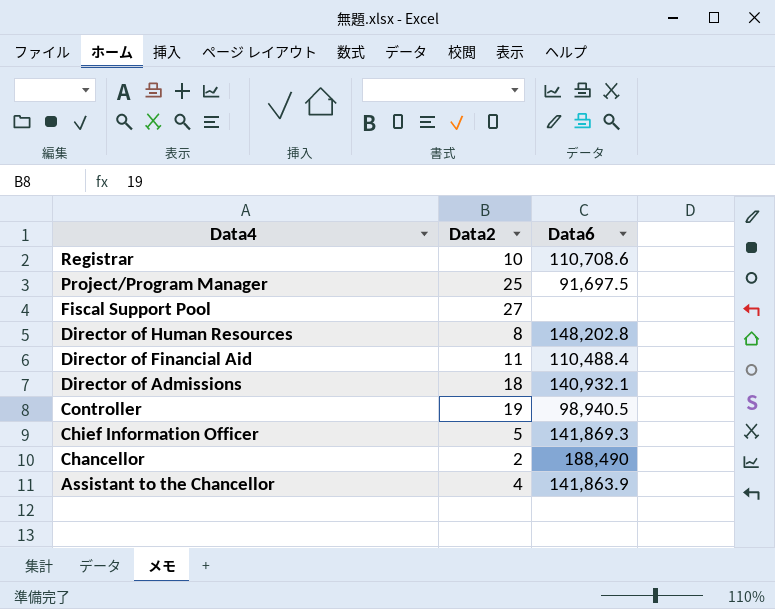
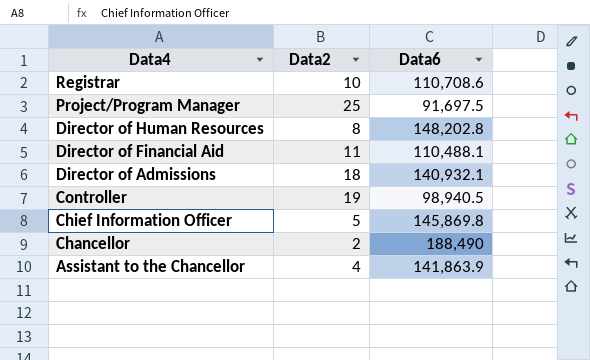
row Fiscal Support Pool: 27 | none -> none
Director of Financial Aid | Data6: 110,488.4 -> 110,488.1
Chief Information Officer | Data6: 141,869.3 -> 145,869.8

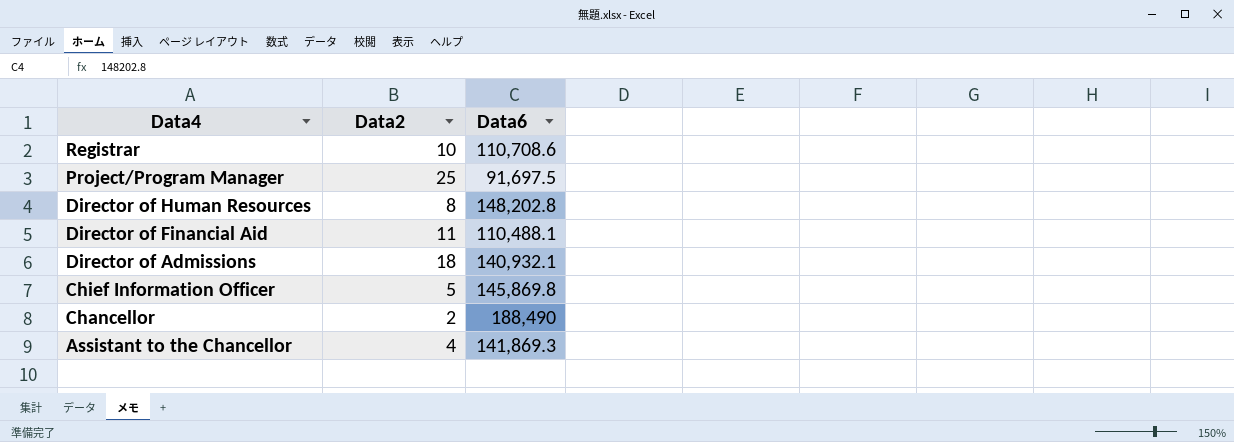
row Controller: 19 | 98,940.5 -> none
Assistant to the Chancellor | Data6: 141,863.9 -> 141,869.3

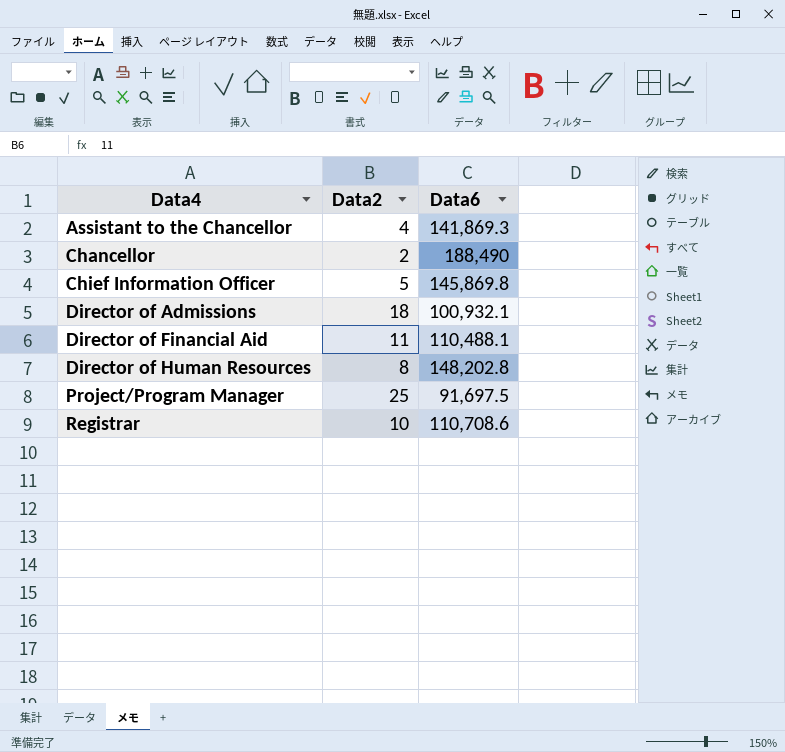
row order: Data4 descending -> Data4 ascending
Director of Admissions | Data6: 140,932.1 -> 100,932.1

